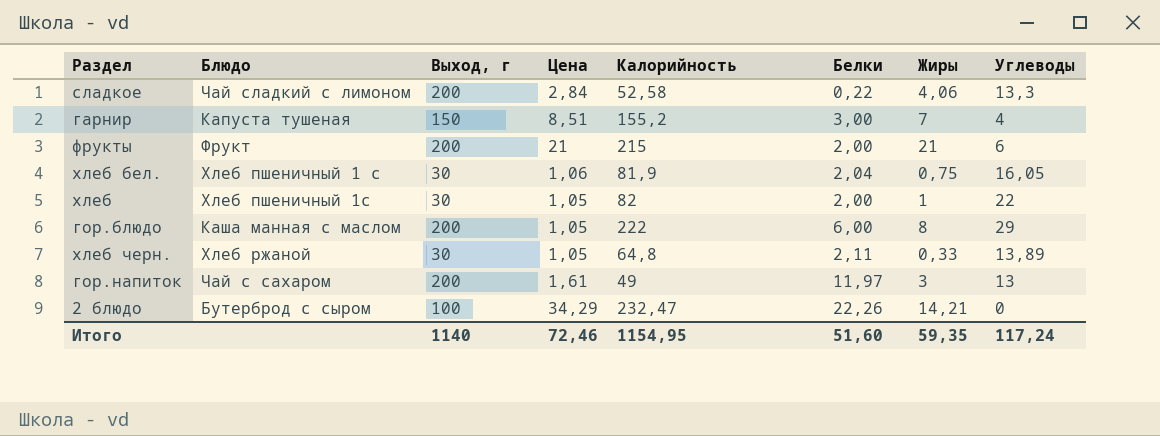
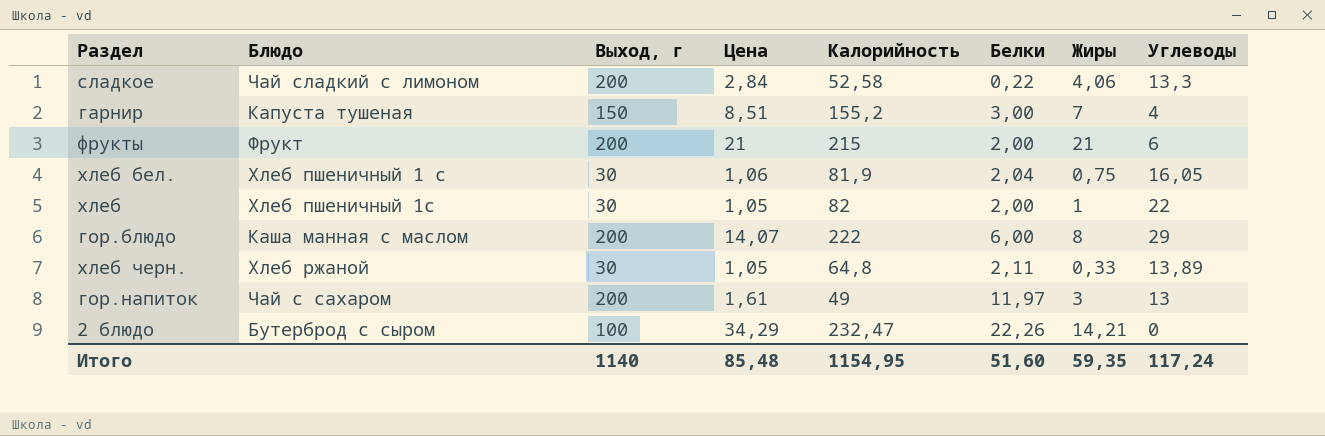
гор.блюдо | Цена: 1,05 -> 14,07
Итого | Цена: 72,46 -> 85,48

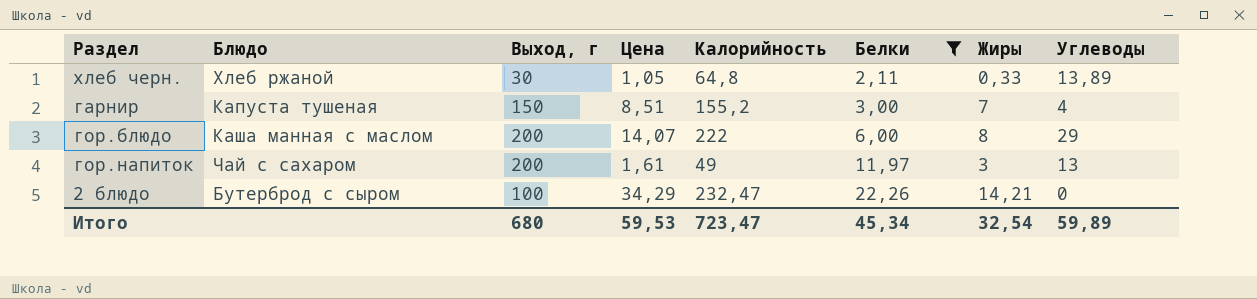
filter: none -> Белки >= 2,11
row order: none -> Белки ascending
Итого | Выход, г: 1140 -> 680
Итого | Цена: 85,48 -> 59,53
Итого | Калорийность: 1154,95 -> 723,47
Итого | Белки: 51,60 -> 45,34
Итого | Жиры: 59,35 -> 32,54
Итого | Углеводы: 117,24 -> 59,89

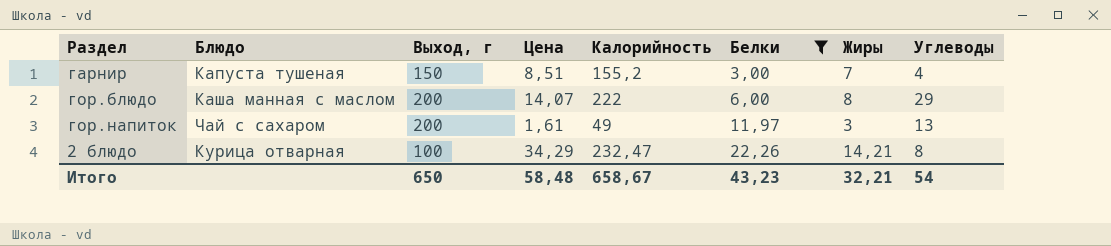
row хлеб черн.: Хлеб ржаной | 30 | 1,05 | 64,8 | 2,11 | 0,33 | 13,89 -> none
2 блюдо | Блюдо: Бутерброд с сыром -> Курица отварная
2 блюдо | Углеводы: 0 -> 8
Итого | Выход, г: 680 -> 650
Итого | Цена: 59,53 -> 58,48
Итого | Калорийность: 723,47 -> 658,67
Итого | Белки: 45,34 -> 43,23
Итого | Жиры: 32,54 -> 32,21
Итого | Углеводы: 59,89 -> 54

